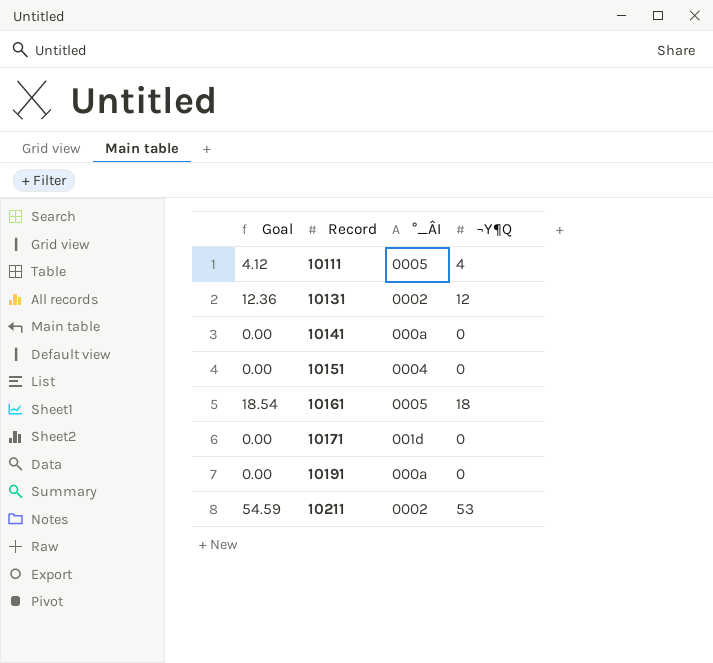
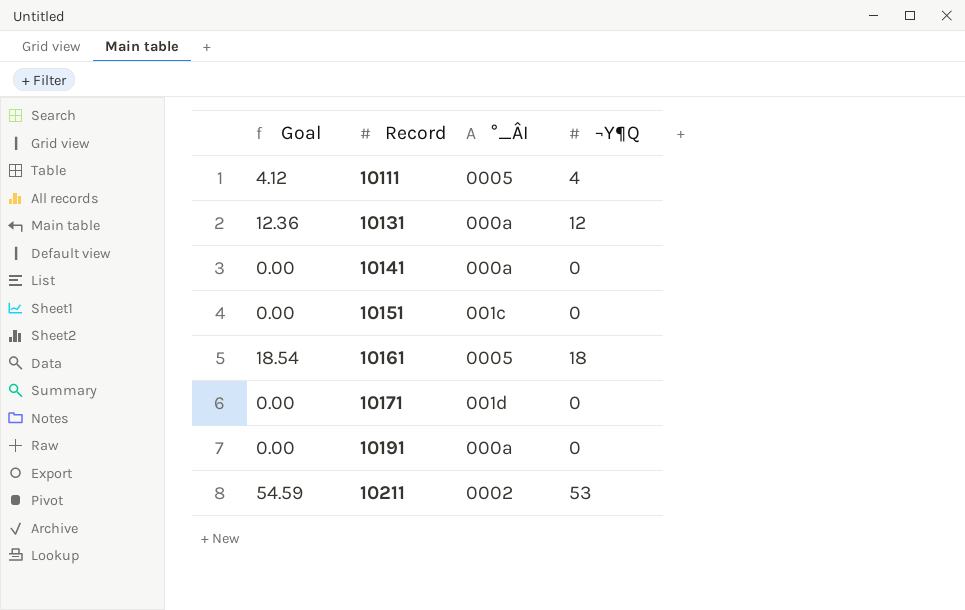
10131 | °_ÂI: 0002 -> 000a
10151 | °_ÂI: 0004 -> 001c

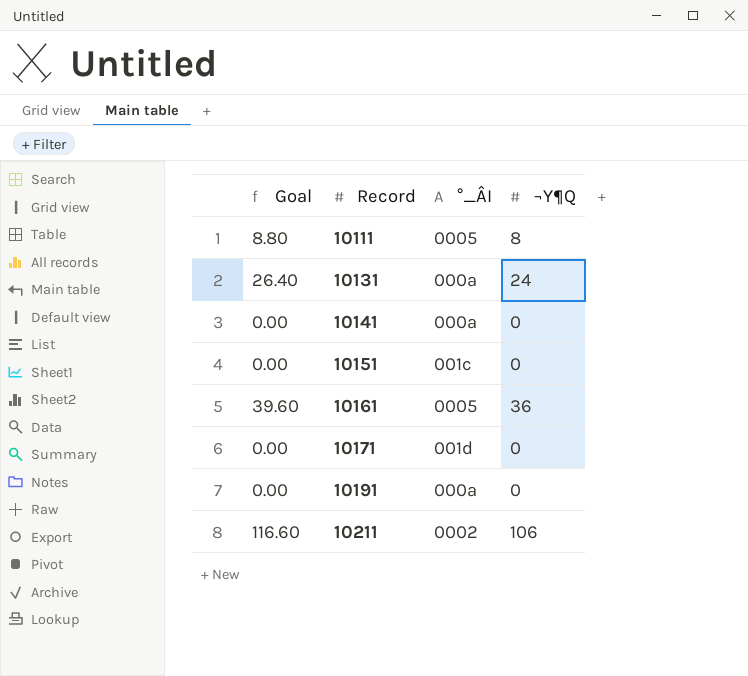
column Goal | formula: [¬Y¶Q] * 1.03 -> [¬Y¶Q] * 1.1
10111 | ¬Y¶Q: 4 -> 8
10131 | ¬Y¶Q: 12 -> 24
10161 | ¬Y¶Q: 18 -> 36
10211 | ¬Y¶Q: 53 -> 106

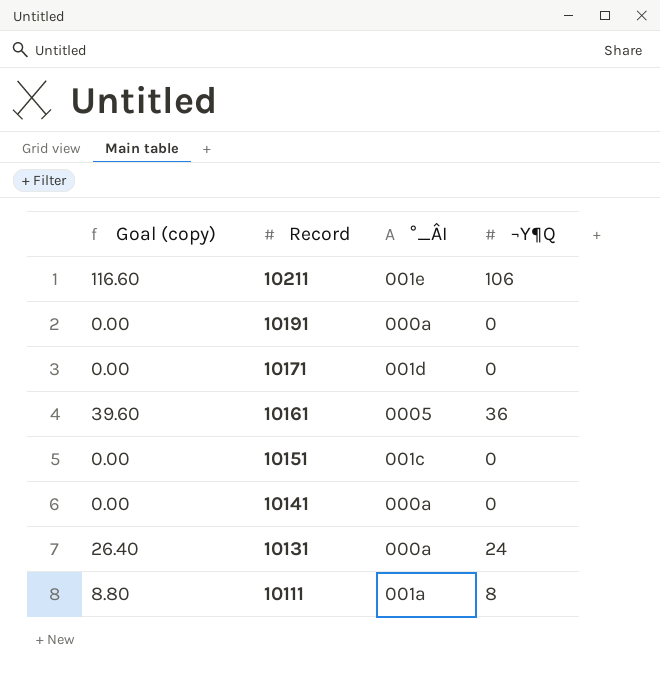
row order: Record ascending -> Record descending
column name: Goal -> Goal (copy)
10211 | °_ÂI: 0002 -> 001e
10111 | °_ÂI: 0005 -> 001a

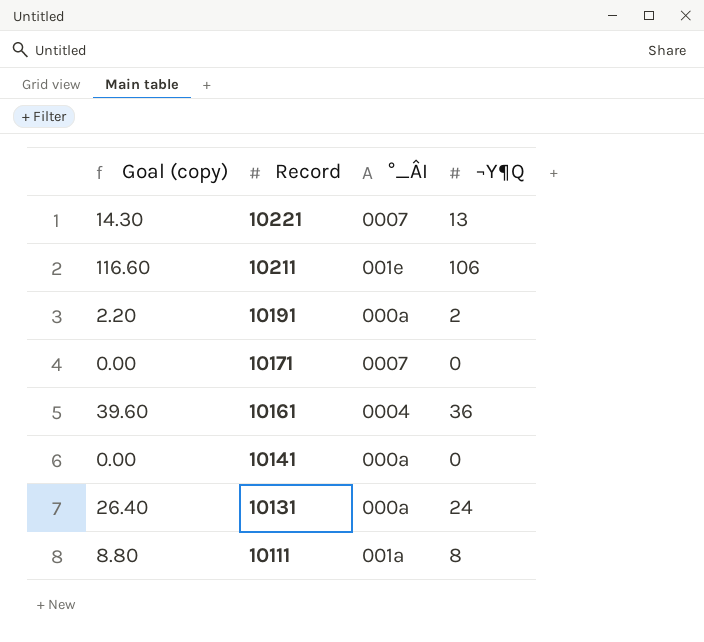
row 10151: 0.00 | 001c | 0 -> none
row 10221: none -> 14.30 | 0007 | 13
10191 | Goal (copy): 0.00 -> 2.20
10191 | ¬Y¶Q: 0 -> 2
10171 | °_ÂI: 001d -> 0007
10161 | °_ÂI: 0005 -> 0004

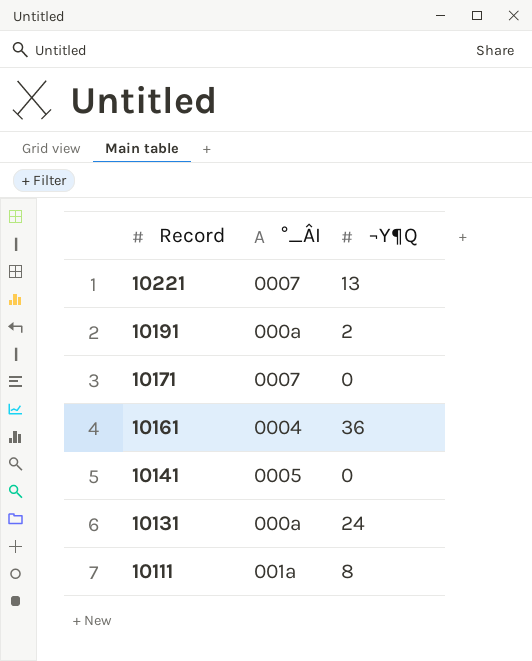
column Goal (copy) | formula: [¬Y¶Q] * 1.1 -> none
row 10211: 116.60 | 001e | 106 -> none
10141 | °_ÂI: 000a -> 0005

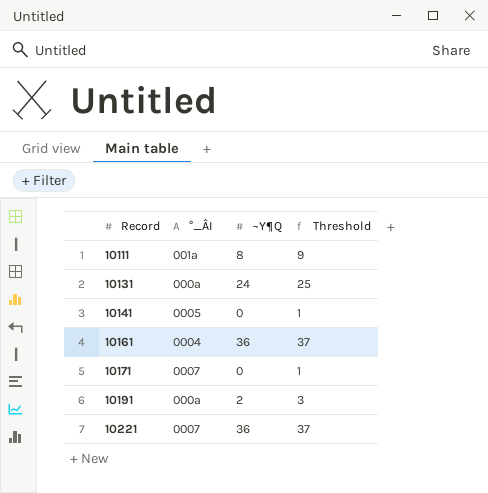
row order: Record descending -> Record ascending
column Threshold | formula: none -> [¬Y¶Q] + 1
10221 | ¬Y¶Q: 13 -> 36

